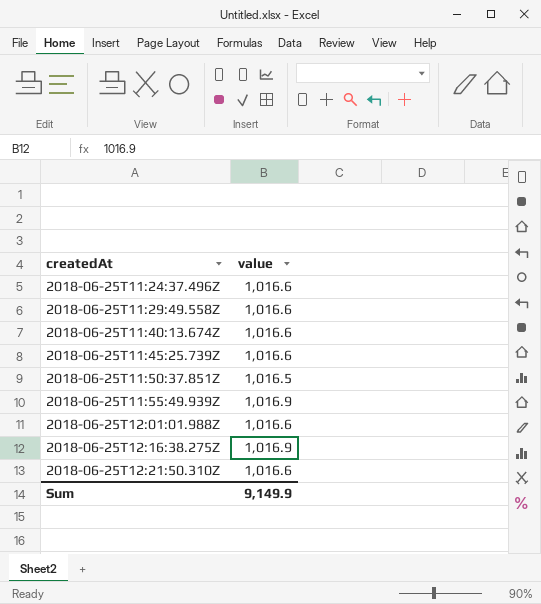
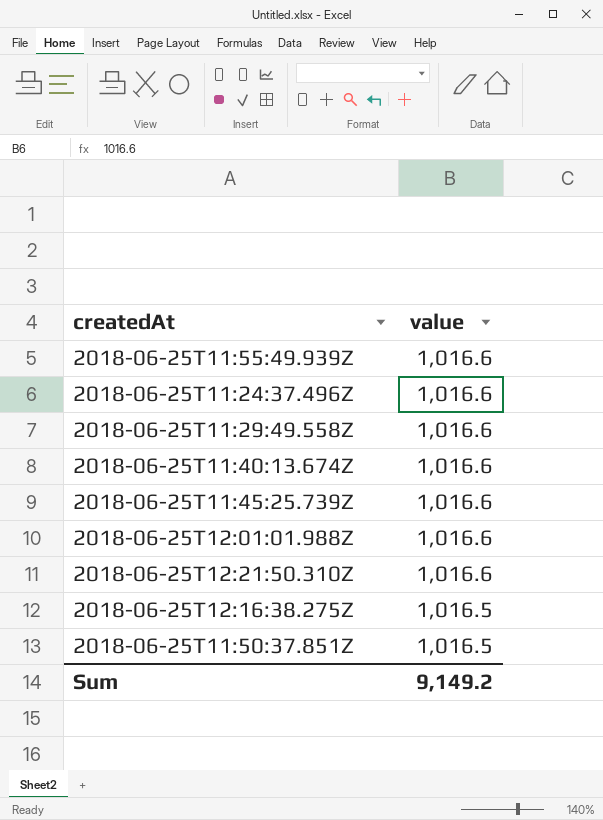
row order: createdAt ascending -> value descending
2018-06-25T11:55:49.939Z | value: 1,016.9 -> 1,016.6
2018-06-25T12:16:38.275Z | value: 1,016.9 -> 1,016.5
Sum | value: 9,149.9 -> 9,149.2

